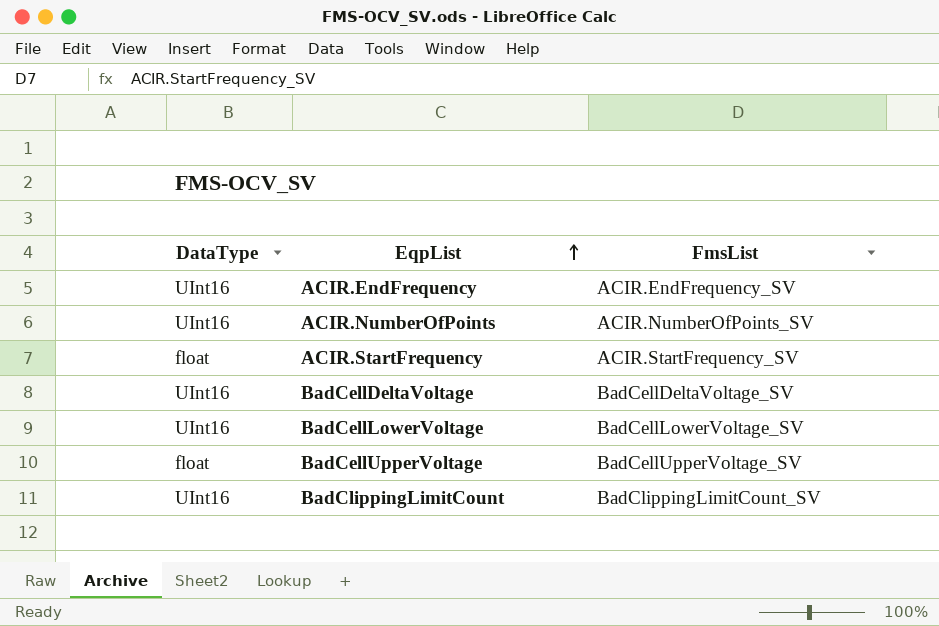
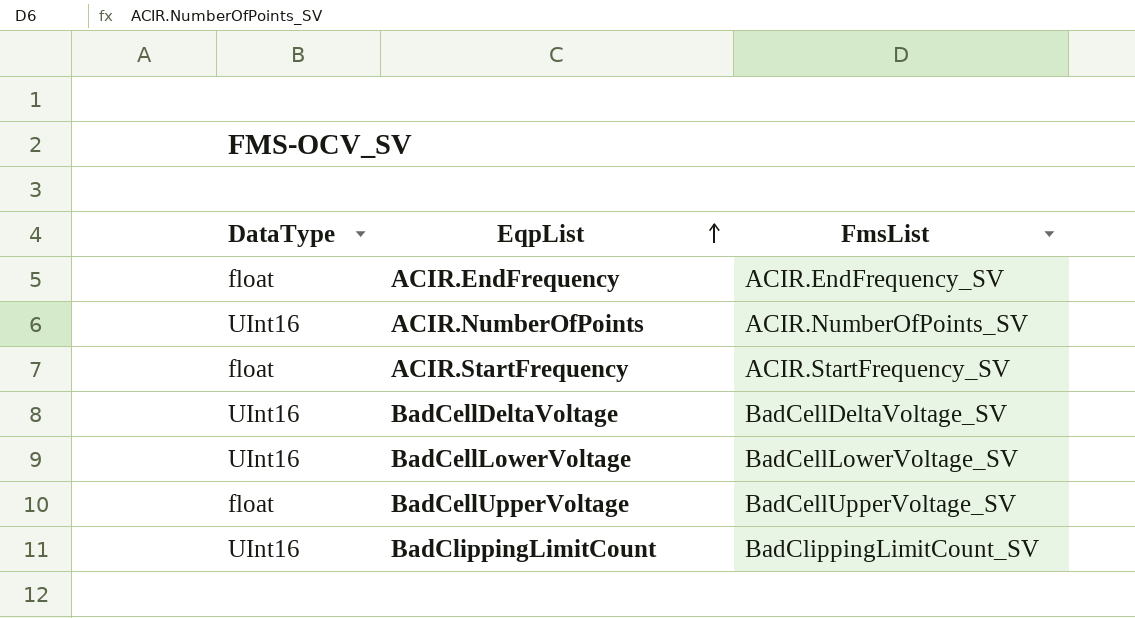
ACIR.EndFrequency | DataType: UInt16 -> float

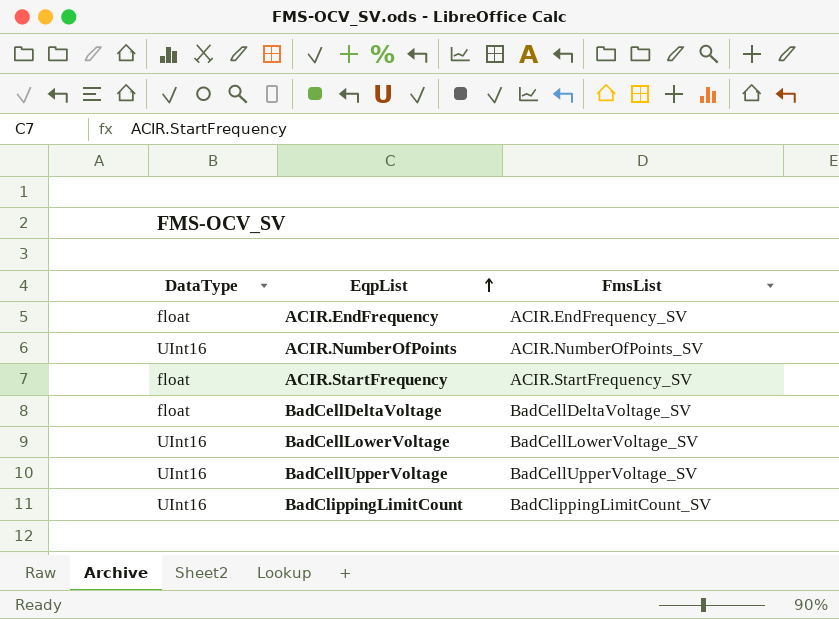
BadCellDeltaVoltage | DataType: UInt16 -> float
BadCellUpperVoltage | DataType: float -> UInt16

